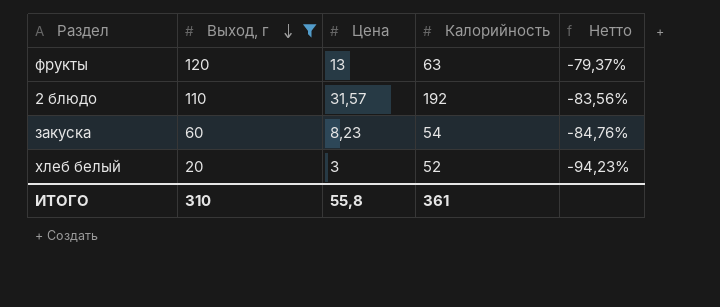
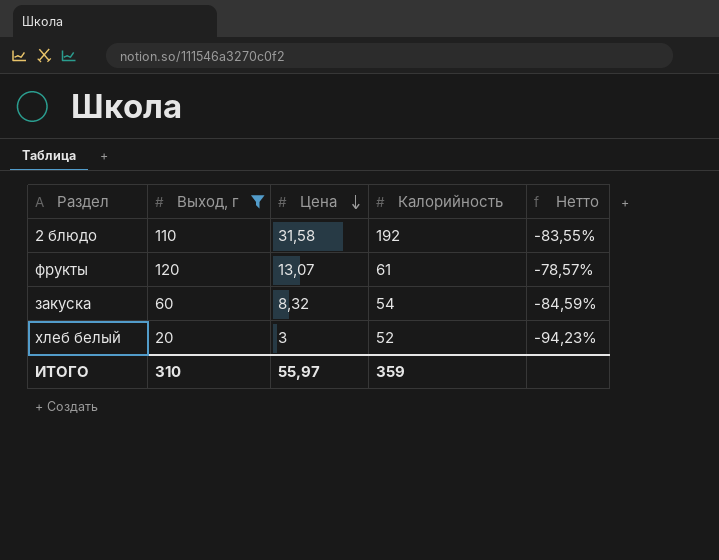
row order: Выход, г descending -> Цена descending
2 блюдо | Цена: 31,57 -> 31,58
2 блюдо | Нетто: -83,56% -> -83,55%
фрукты | Цена: 13 -> 13,07
фрукты | Калорийность: 63 -> 61
фрукты | Нетто: -79,37% -> -78,57%
закуска | Цена: 8,23 -> 8,32
закуска | Нетто: -84,76% -> -84,59%
ИТОГО | Цена: 55,8 -> 55,97
ИТОГО | Калорийность: 361 -> 359

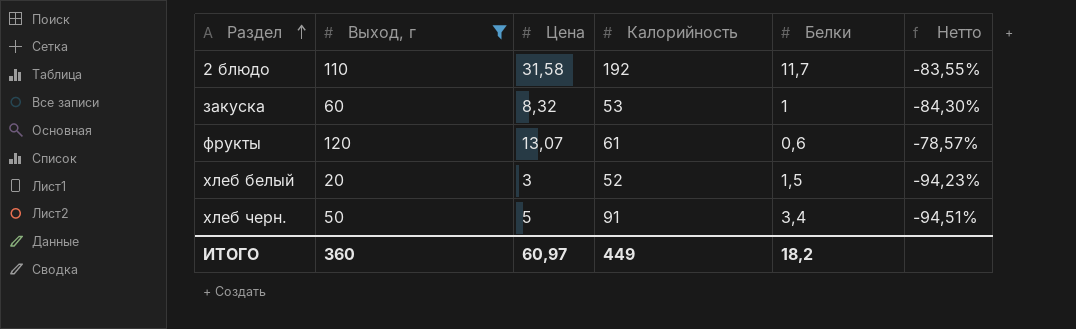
row order: Цена descending -> Раздел ascending
column Белки | position: none -> 5
закуска | Калорийность: 54 -> 53
закуска | Нетто: -84,59% -> -84,30%
row хлеб черн.: none -> 50 | 5 | 91 | 3,4 | -94,51%
ИТОГО | Выход, г: 310 -> 360
ИТОГО | Цена: 55,97 -> 60,97
ИТОГО | Калорийность: 359 -> 449

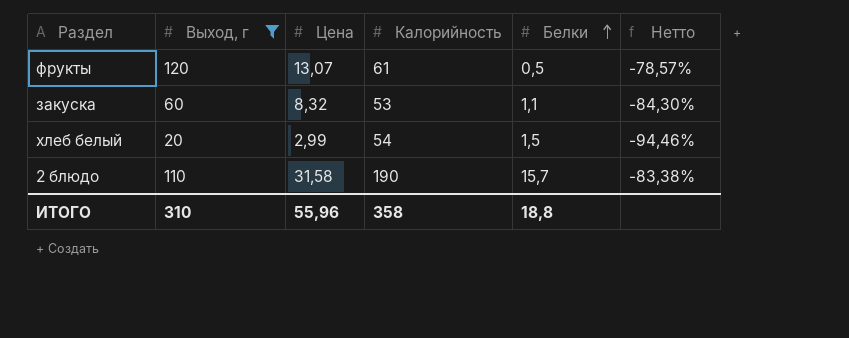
row order: Раздел ascending -> Белки ascending
row хлеб черн.: 50 | 5 | 91 | 3,4 | -94,51% -> none
фрукты | Белки: 0,6 -> 0,5
закуска | Белки: 1 -> 1,1
хлеб белый | Цена: 3 -> 2,99
хлеб белый | Калорийность: 52 -> 54
хлеб белый | Нетто: -94,23% -> -94,46%
2 блюдо | Калорийность: 192 -> 190
2 блюдо | Белки: 11,7 -> 15,7
2 блюдо | Нетто: -83,55% -> -83,38%
ИТОГО | Выход, г: 360 -> 310
ИТОГО | Цена: 60,97 -> 55,96
ИТОГО | Калорийность: 449 -> 358
ИТОГО | Белки: 18,2 -> 18,8

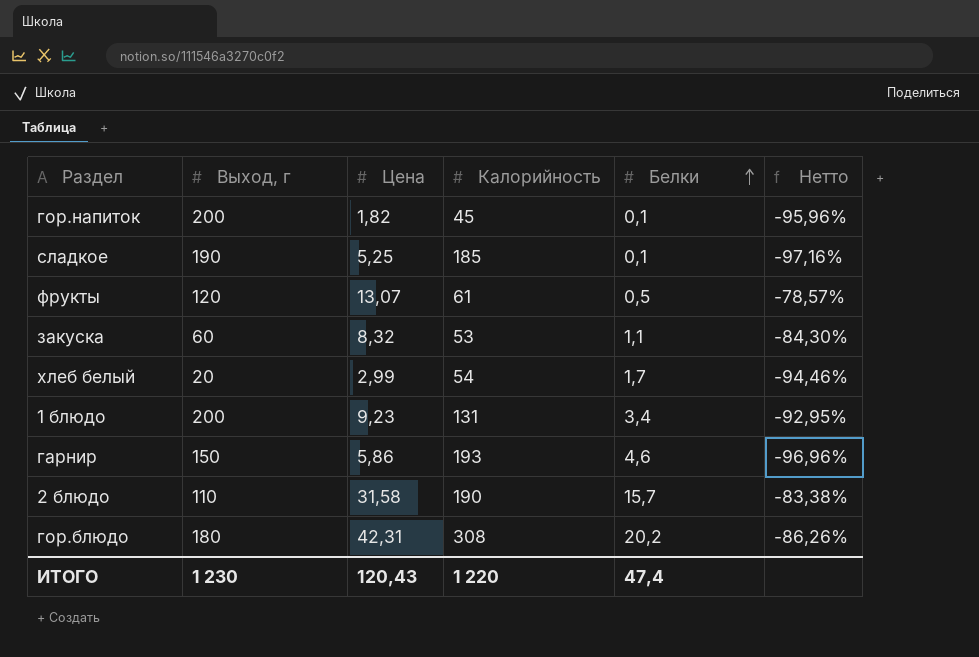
filter: Выход, г <= 120 -> none
хлеб белый | Белки: 1,5 -> 1,7
ИТОГО | Выход, г: 310 -> 1 230
ИТОГО | Цена: 55,96 -> 120,43
ИТОГО | Калорийность: 358 -> 1 220
ИТОГО | Белки: 18,8 -> 47,4

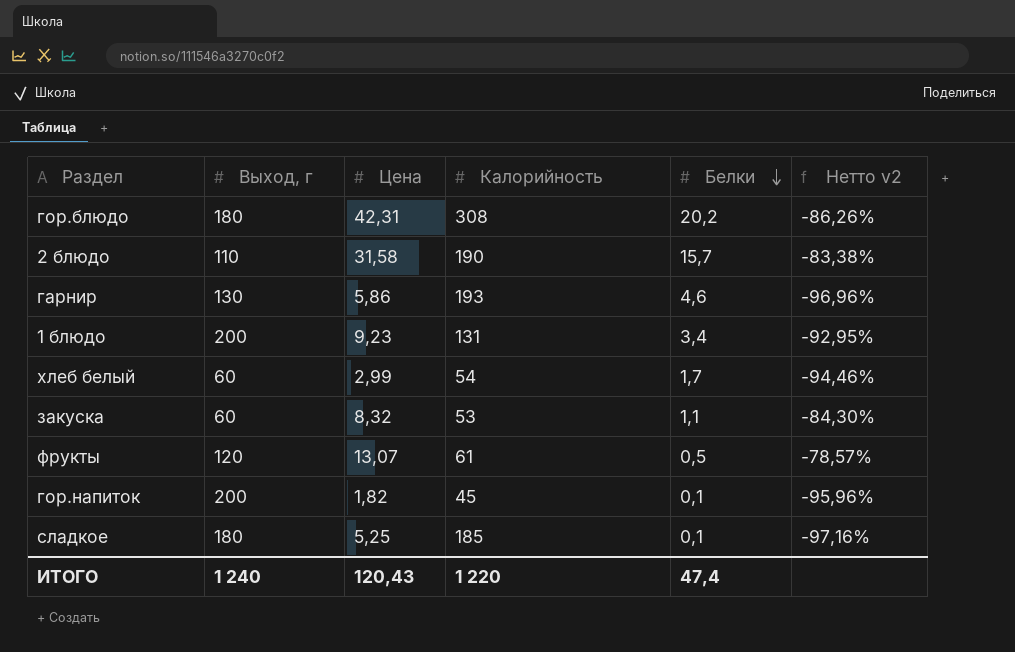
row order: Белки ascending -> Белки descending
column name: Нетто -> Нетто v2
гарнир | Выход, г: 150 -> 130
хлеб белый | Выход, г: 20 -> 60
сладкое | Выход, г: 190 -> 180
ИТОГО | Выход, г: 1 230 -> 1 240

